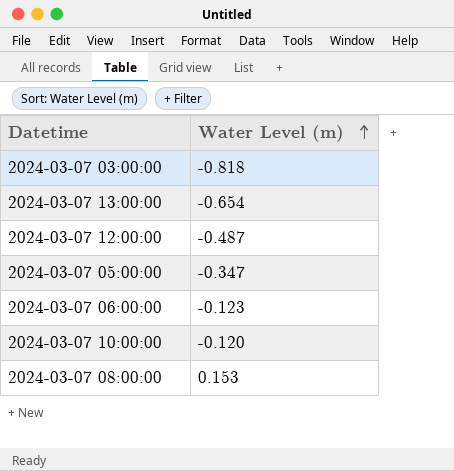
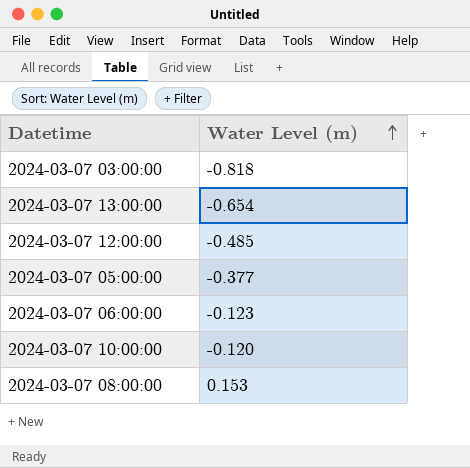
2024-03-07 12:00:00 | Water Level (m): -0.487 -> -0.485
2024-03-07 05:00:00 | Water Level (m): -0.347 -> -0.377

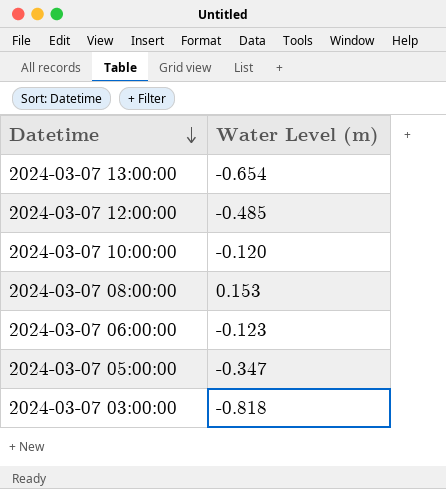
row order: Water Level (m) ascending -> Datetime descending
2024-03-07 05:00:00 | Water Level (m): -0.377 -> -0.347

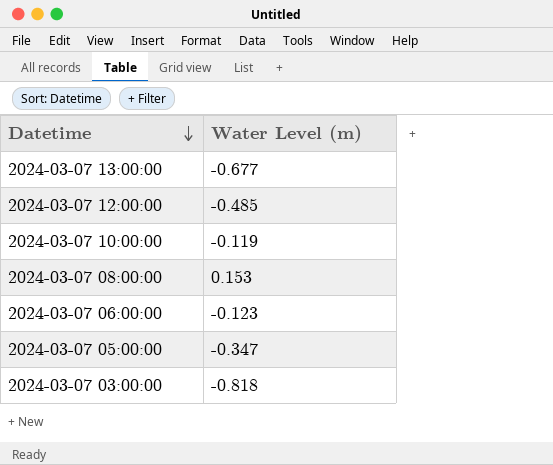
2024-03-07 13:00:00 | Water Level (m): -0.654 -> -0.677
2024-03-07 10:00:00 | Water Level (m): -0.120 -> -0.119

